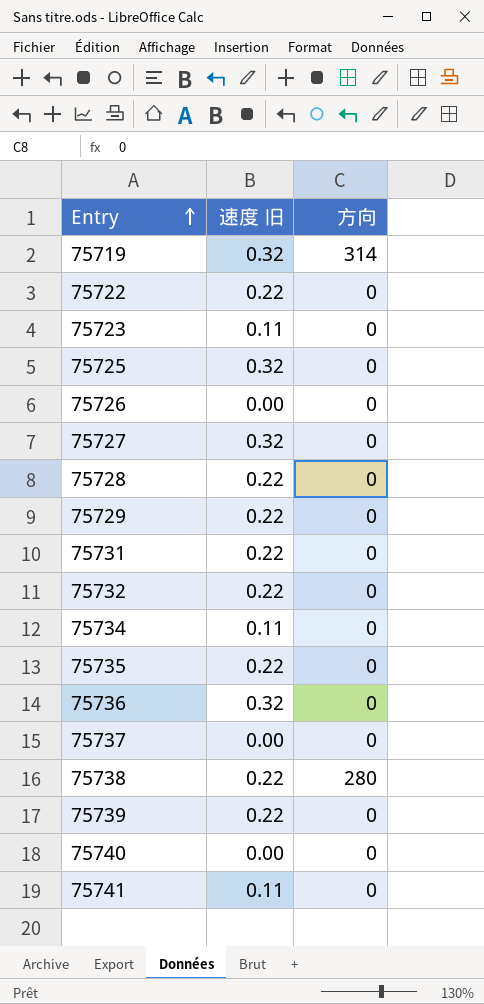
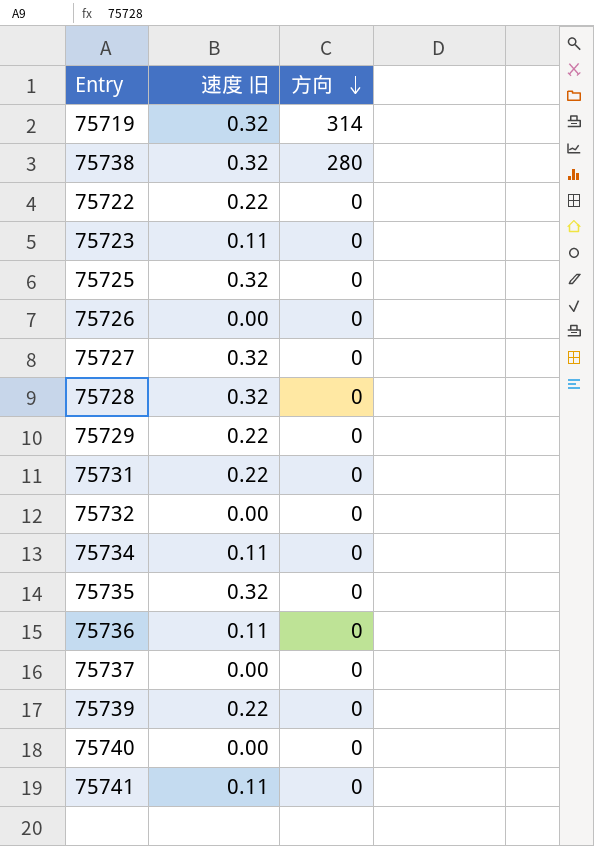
row order: Entry ascending -> 方向 descending
75738 | 速度 旧: 0.22 -> 0.32
75728 | 速度 旧: 0.22 -> 0.32
75732 | 速度 旧: 0.22 -> 0.00
75735 | 速度 旧: 0.22 -> 0.32
75736 | 速度 旧: 0.32 -> 0.11

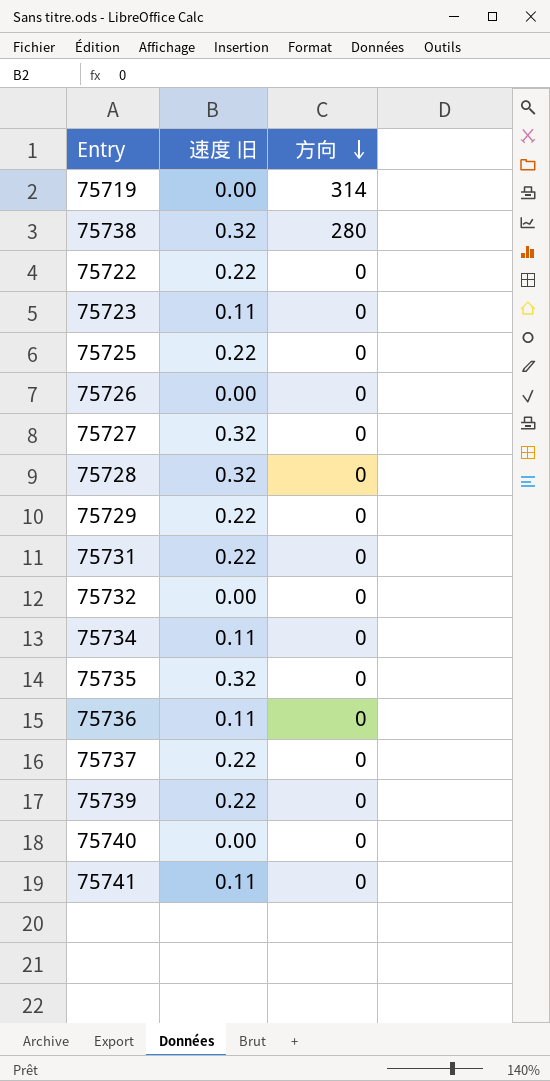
75719 | 速度 旧: 0.32 -> 0.00
75725 | 速度 旧: 0.32 -> 0.22
75737 | 速度 旧: 0.00 -> 0.22

